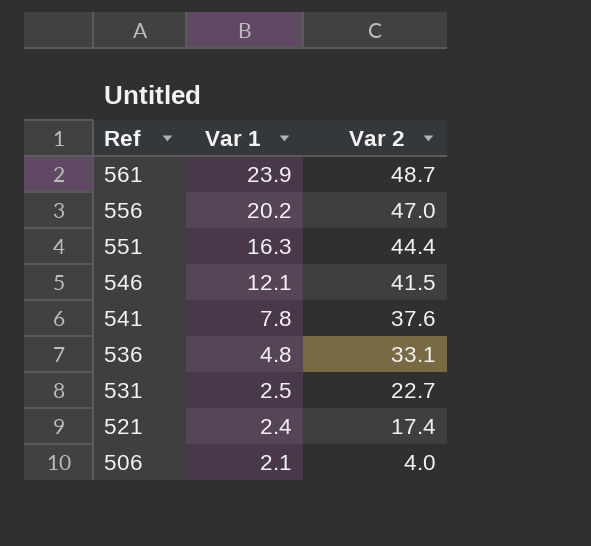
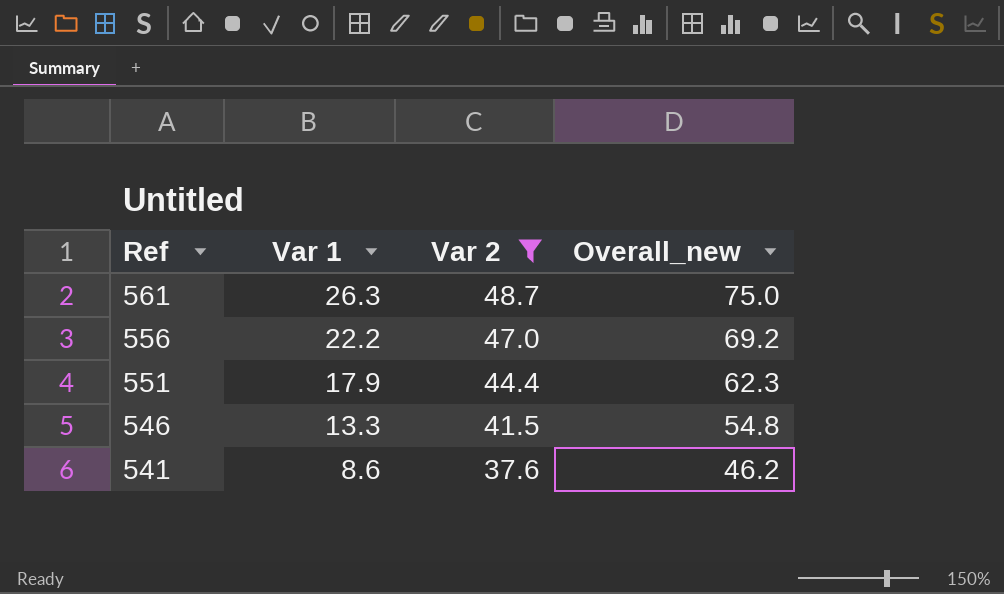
filter: none -> Var 2 >= 37.6
column Overall_new | formula: none -> [Var 1] + [Var 2]
561 | Var 1: 23.9 -> 26.3
556 | Var 1: 20.2 -> 22.2
551 | Var 1: 16.3 -> 17.9
546 | Var 1: 12.1 -> 13.3
541 | Var 1: 7.8 -> 8.6

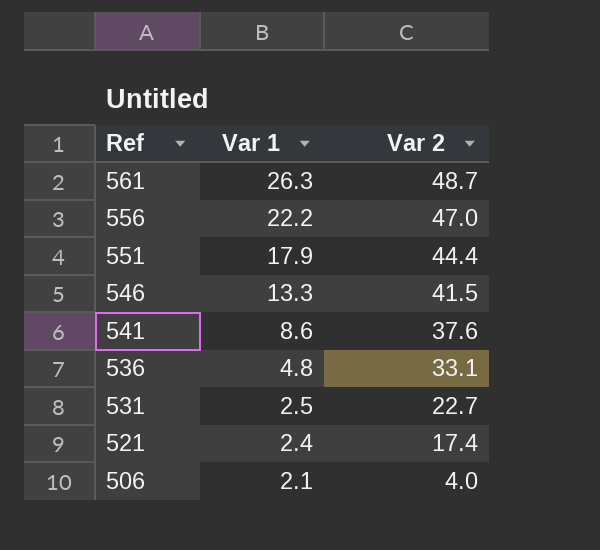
filter: Var 2 >= 37.6 -> none
column Overall_new | formula: [Var 1] + [Var 2] -> none

